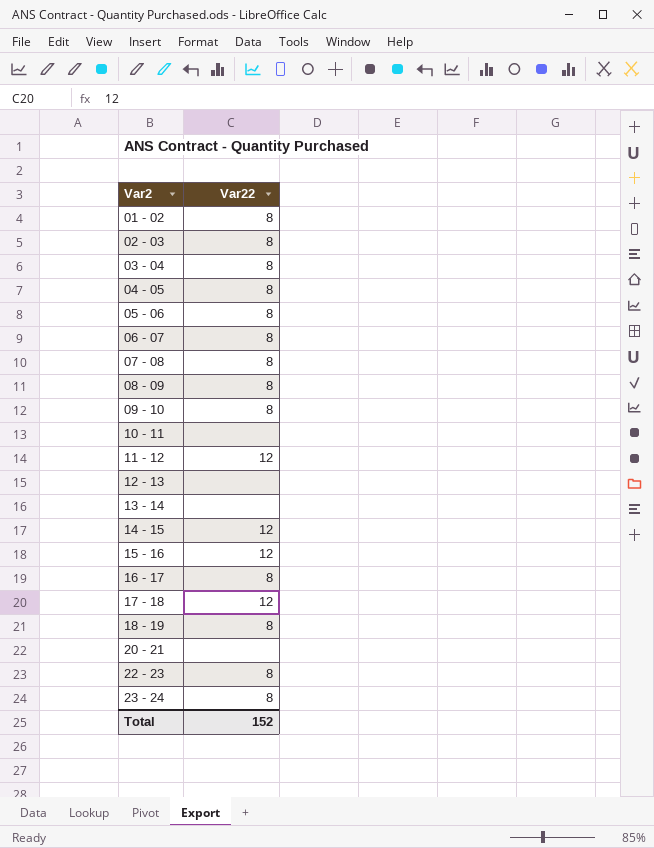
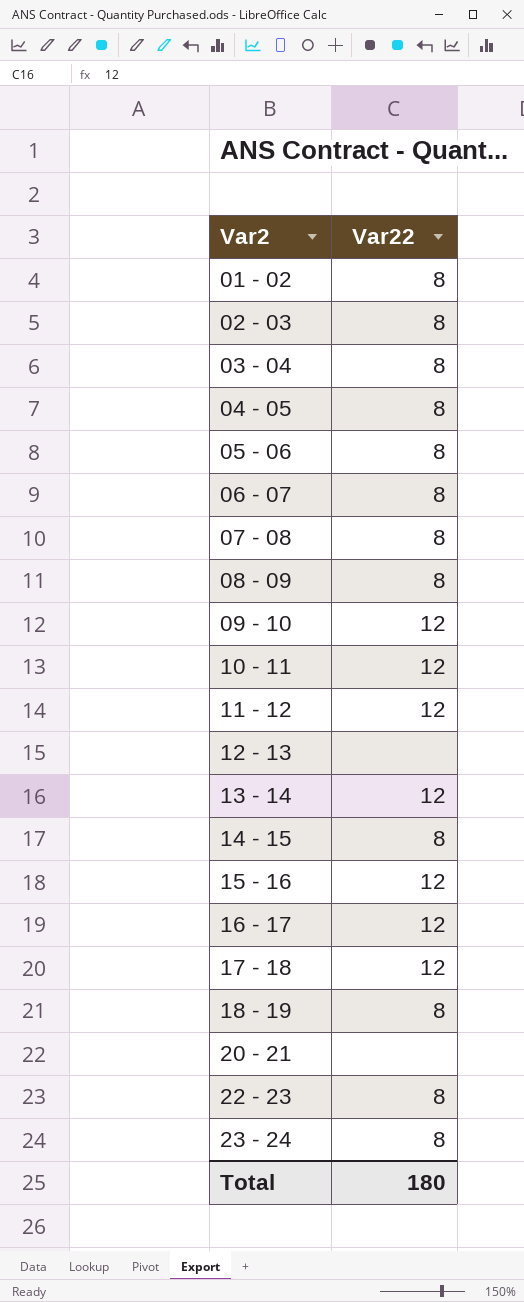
09 - 10 | Var22: 8 -> 12
10 - 11 | Var22: none -> 12
13 - 14 | Var22: none -> 12
14 - 15 | Var22: 12 -> 8
16 - 17 | Var22: 8 -> 12
Total | Var22: 152 -> 180

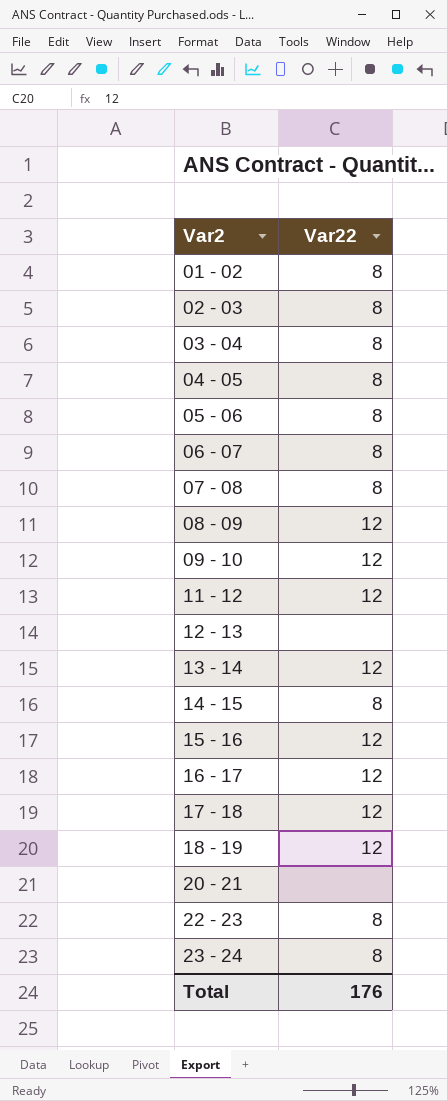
row 10 - 11: 12 -> none
08 - 09 | Var22: 8 -> 12
18 - 19 | Var22: 8 -> 12
Total | Var22: 180 -> 176

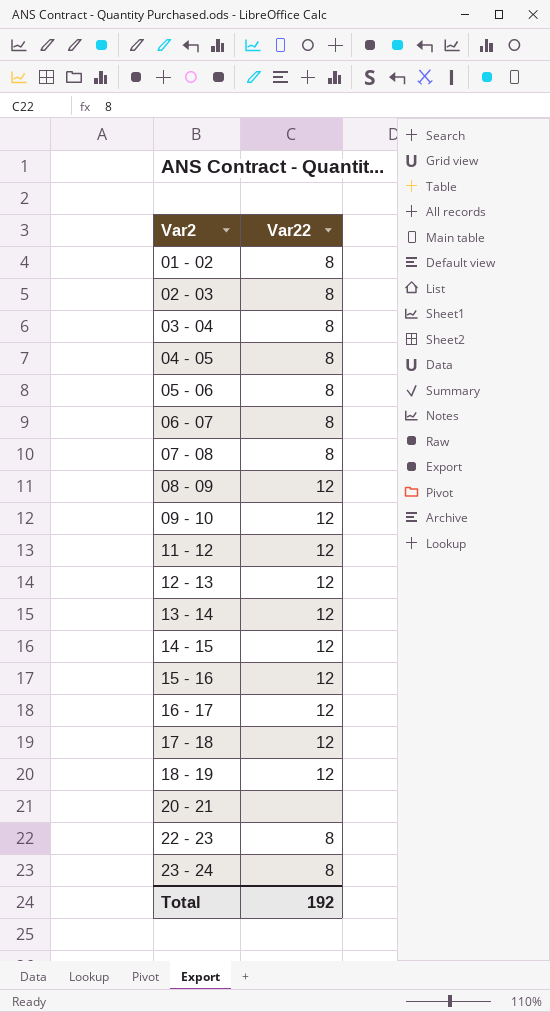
12 - 13 | Var22: none -> 12
14 - 15 | Var22: 8 -> 12
Total | Var22: 176 -> 192

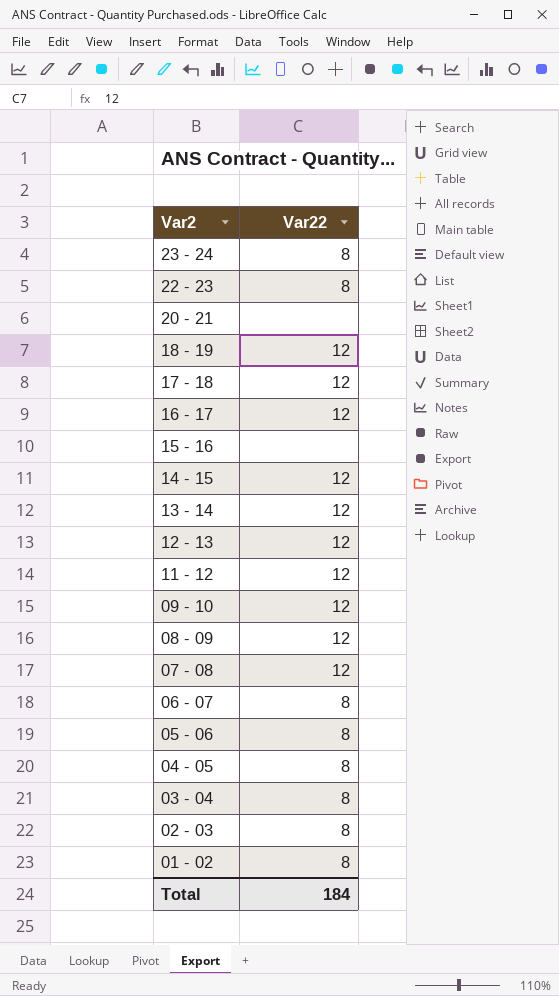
row order: Var2 ascending -> Var2 descending
15 - 16 | Var22: 12 -> none
07 - 08 | Var22: 8 -> 12
Total | Var22: 192 -> 184

